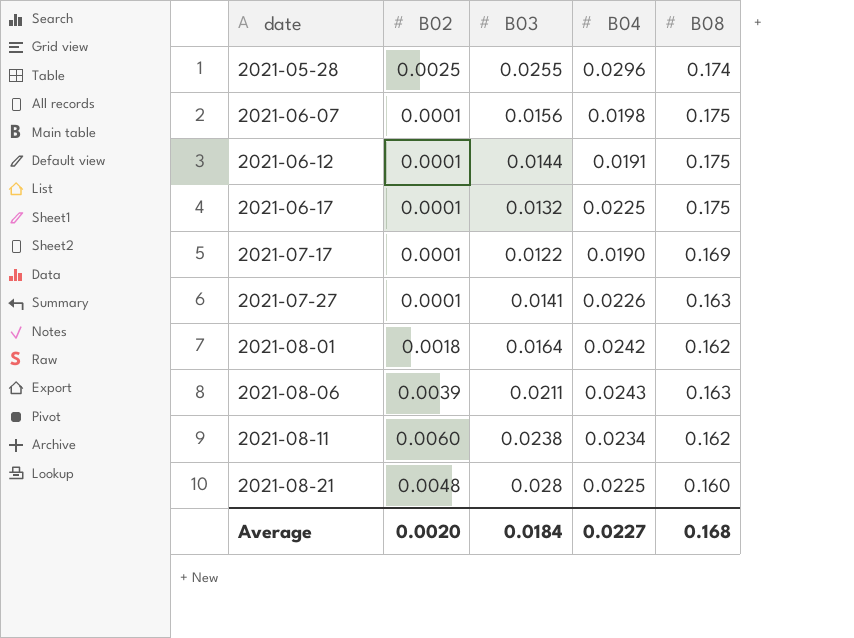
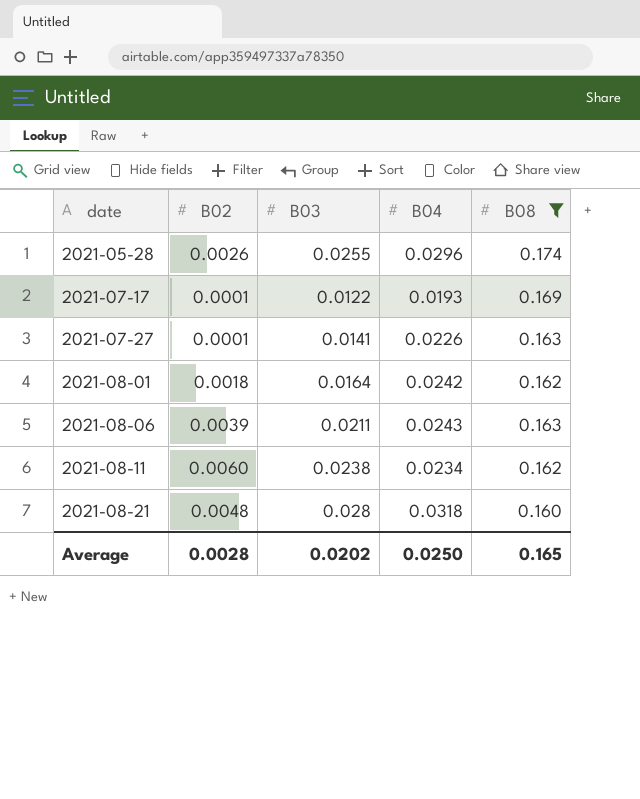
filter: none -> B08 != 0.175
2021-05-28 | B02: 0.0025 -> 0.0026
2021-07-17 | B04: 0.0190 -> 0.0193
2021-08-21 | B04: 0.0225 -> 0.0318
Average | B02: 0.0020 -> 0.0028
Average | B03: 0.0184 -> 0.0202
Average | B04: 0.0227 -> 0.0250
Average | B08: 0.168 -> 0.165

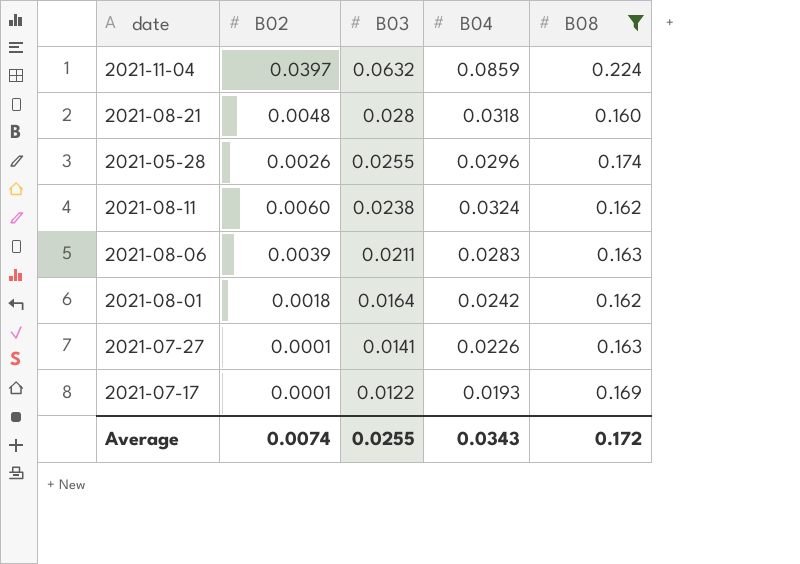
row order: date ascending -> B03 descending
row 2021-11-04: none -> 0.0397 | 0.0632 | 0.0859 | 0.224
2021-08-11 | B04: 0.0234 -> 0.0324
2021-08-06 | B04: 0.0243 -> 0.0283
Average | B02: 0.0028 -> 0.0074
Average | B03: 0.0202 -> 0.0255
Average | B04: 0.0250 -> 0.0343
Average | B08: 0.165 -> 0.172

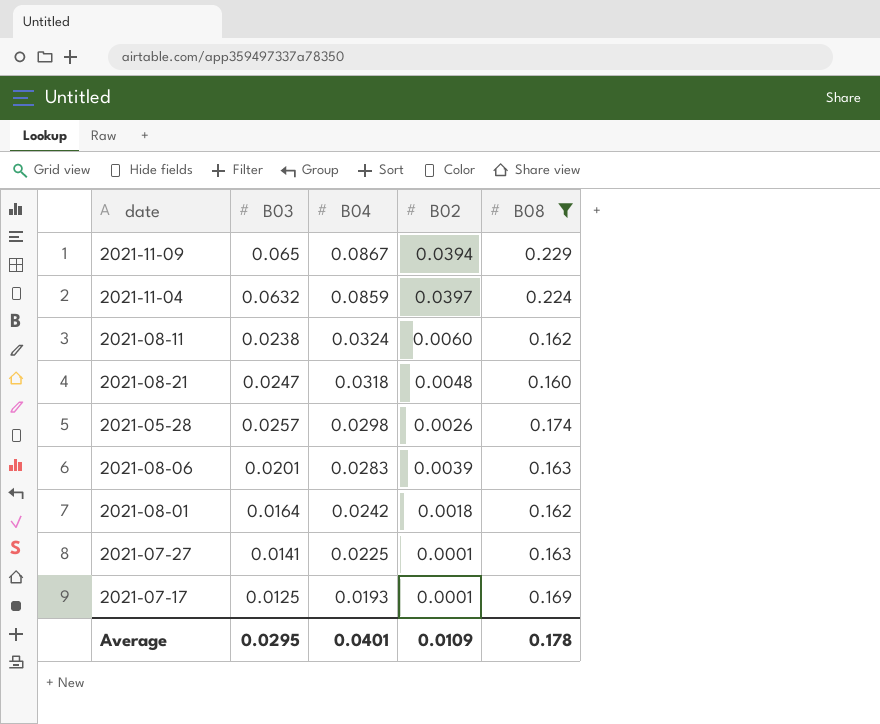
row order: B03 descending -> B04 descending
column B02 | position: 2 -> 4
row 2021-11-09: none -> 0.065 | 0.0867 | 0.0394 | 0.229
2021-08-21 | B03: 0.028 -> 0.0247
2021-05-28 | B03: 0.0255 -> 0.0257
2021-05-28 | B04: 0.0296 -> 0.0298
2021-08-06 | B03: 0.0211 -> 0.0201
2021-07-27 | B04: 0.0226 -> 0.0225
2021-07-17 | B03: 0.0122 -> 0.0125
Average | B03: 0.0255 -> 0.0295
Average | B04: 0.0343 -> 0.0401
Average | B02: 0.0074 -> 0.0109
Average | B08: 0.172 -> 0.178

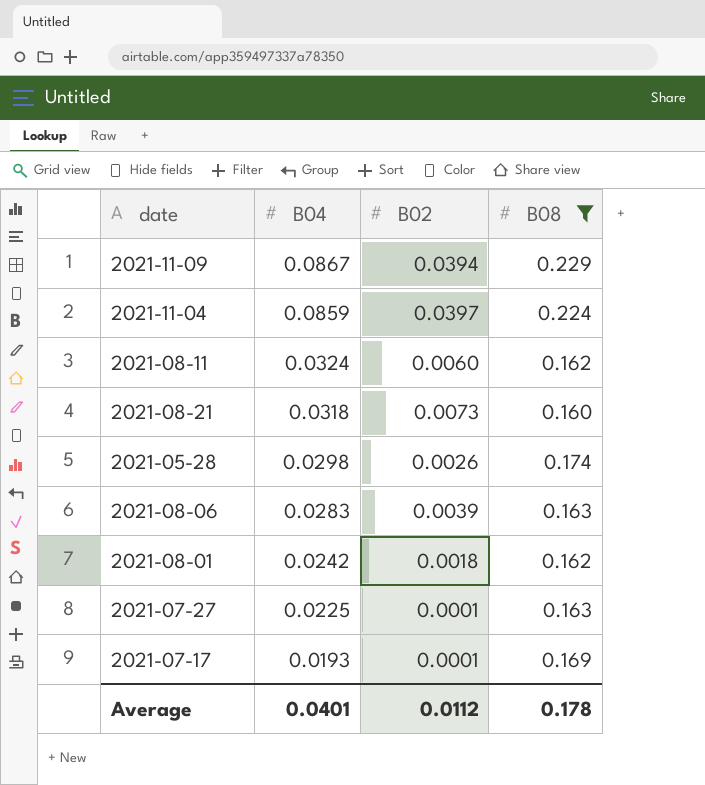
column B03 | position: 2 -> none
2021-08-21 | B02: 0.0048 -> 0.0073
Average | B02: 0.0109 -> 0.0112

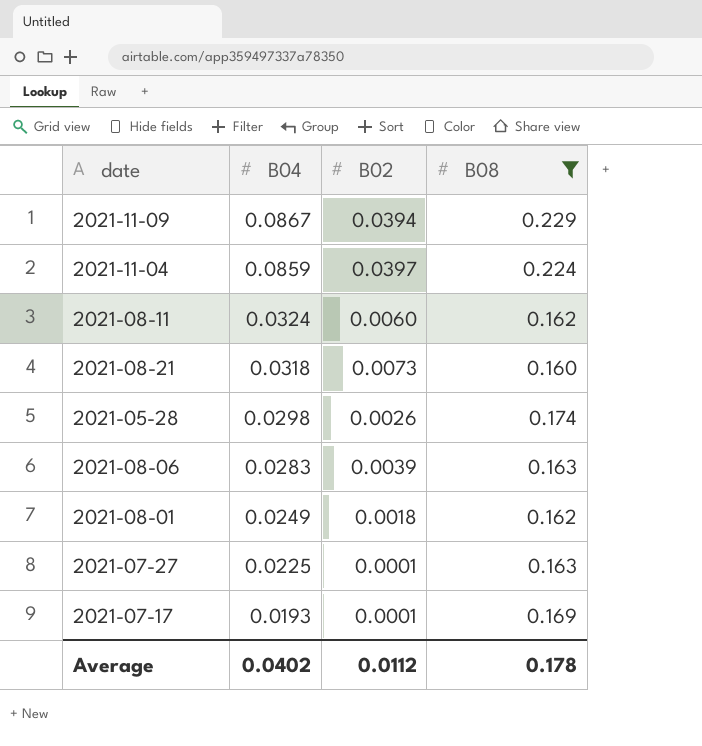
2021-08-01 | B04: 0.0242 -> 0.0249
Average | B04: 0.0401 -> 0.0402

